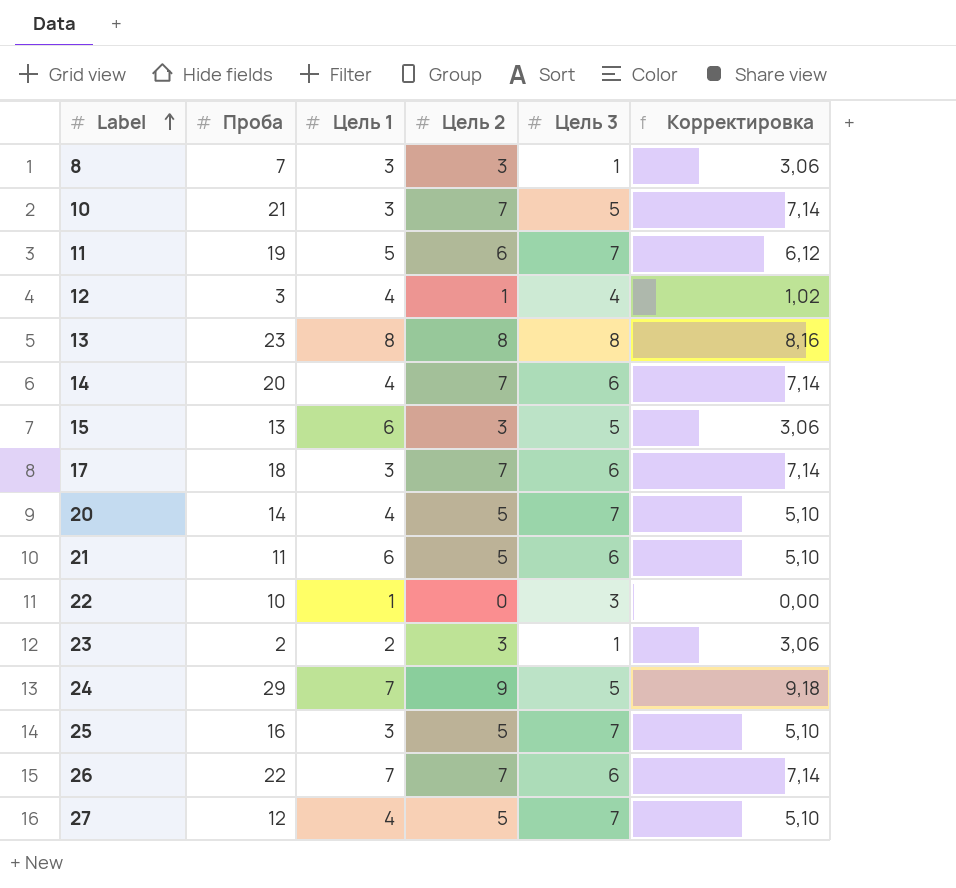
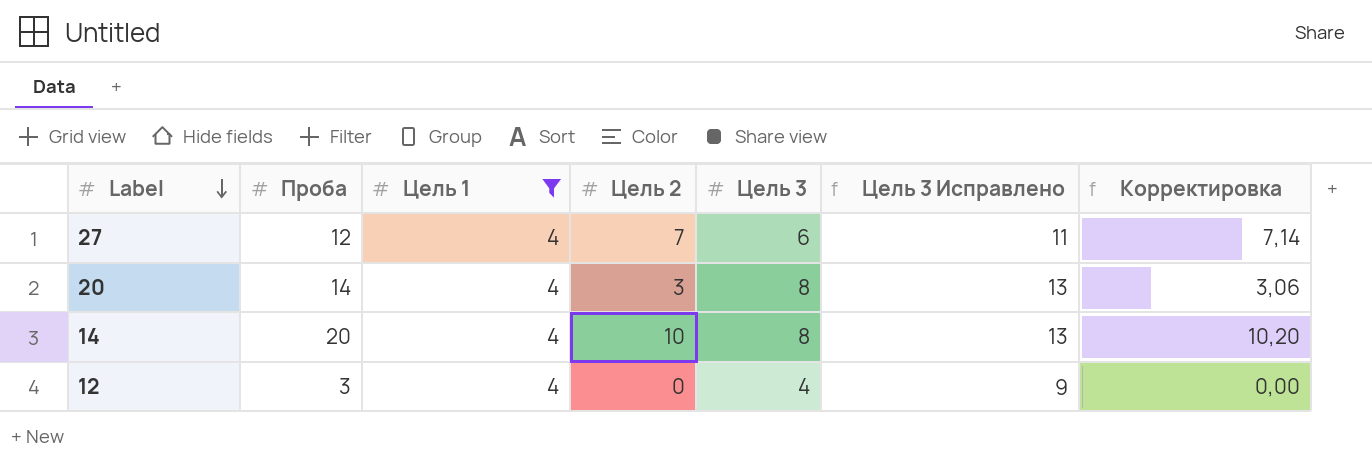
filter: none -> Цель 1 = 4
row order: Label ascending -> Label descending
column Цель 3 Исправлено | formula: none -> [Цель 3] + 5
27 | Цель 2: 5 -> 7
27 | Цель 3: 7 -> 6
27 | Корректировка: 5,10 -> 7,14
20 | Цель 2: 5 -> 3
20 | Цель 3: 7 -> 8
20 | Корректировка: 5,10 -> 3,06
14 | Цель 2: 7 -> 10
14 | Цель 3: 6 -> 8
14 | Корректировка: 7,14 -> 10,20
12 | Цель 2: 1 -> 0
12 | Корректировка: 1,02 -> 0,00

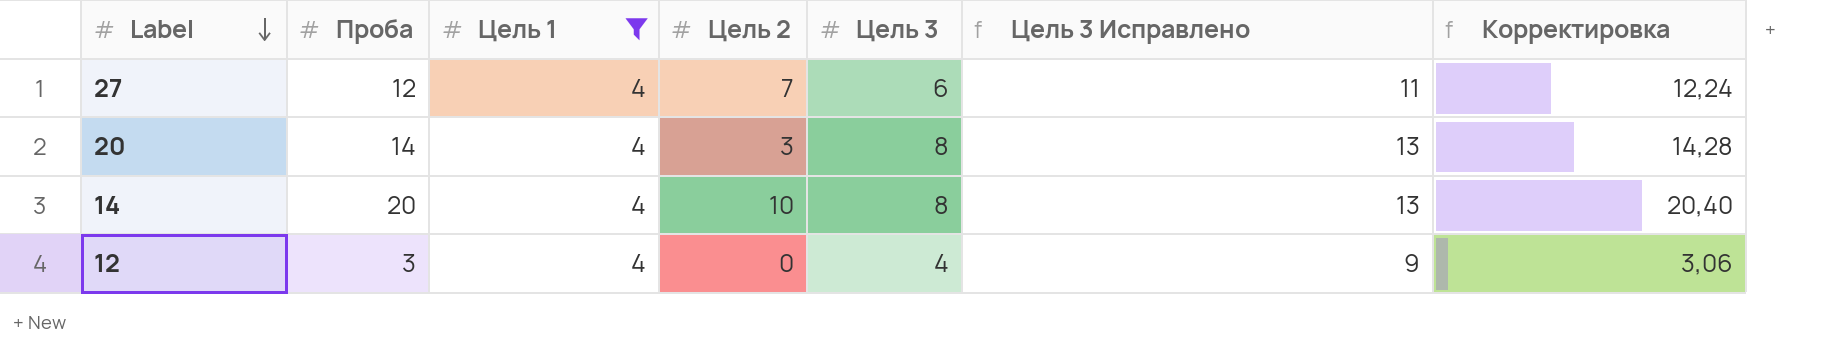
column Корректировка | formula: [Цель 2] * 1,02 -> [Проба] * 1,02

